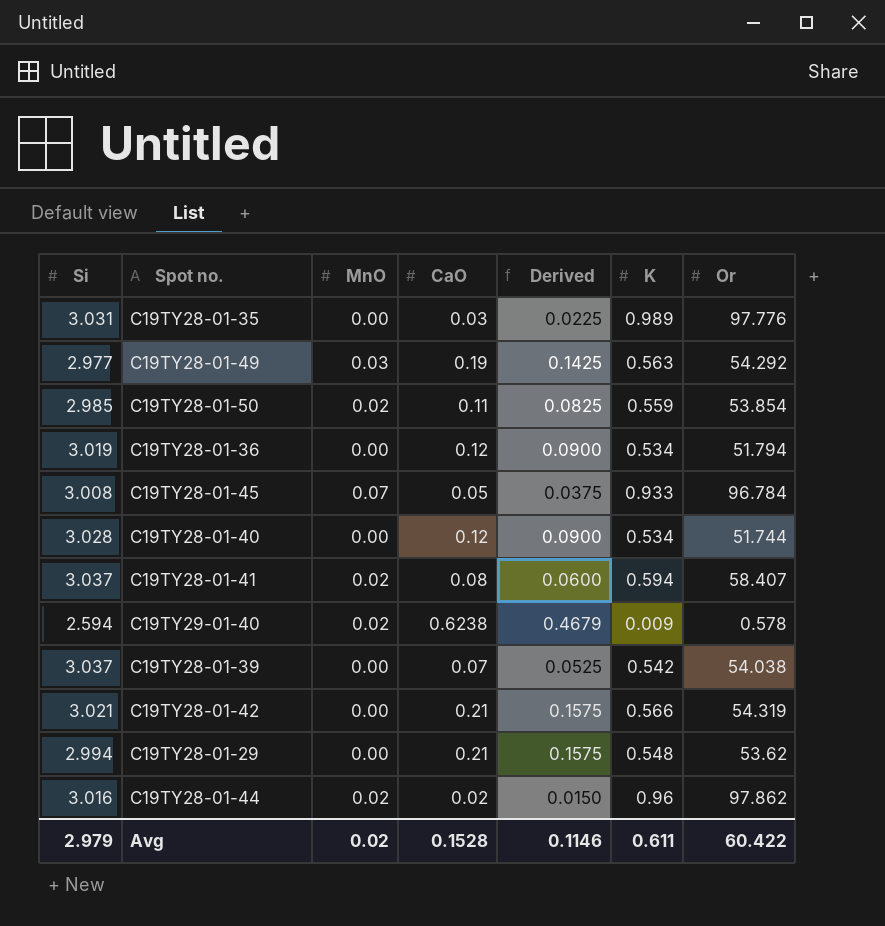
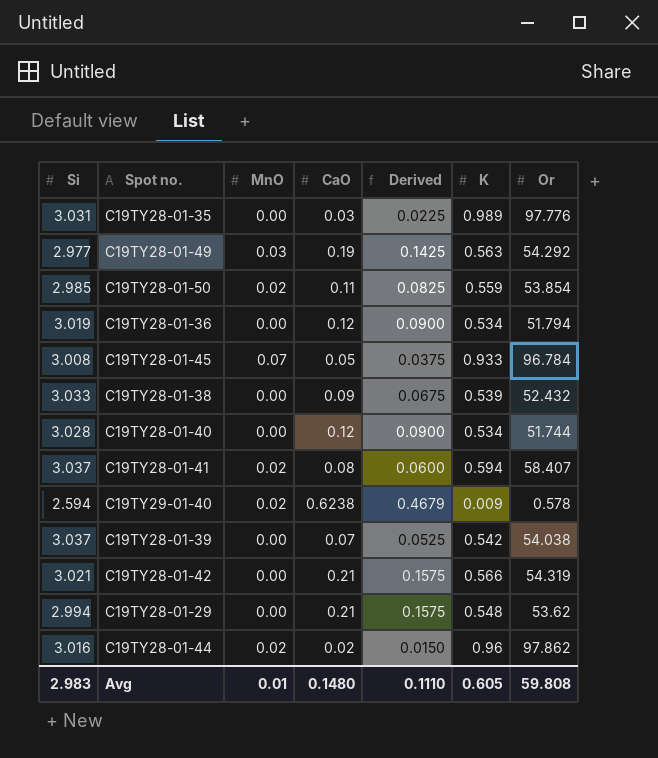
row C19TY28-01-38: none -> 3.033 | 0.00 | 0.09 | 0.0675 | 0.539 | 52.432
Avg | Si: 2.979 -> 2.983
Avg | MnO: 0.02 -> 0.01
Avg | CaO: 0.1528 -> 0.1480
Avg | Derived: 0.1146 -> 0.1110
Avg | K: 0.611 -> 0.605
Avg | Or: 60.422 -> 59.808

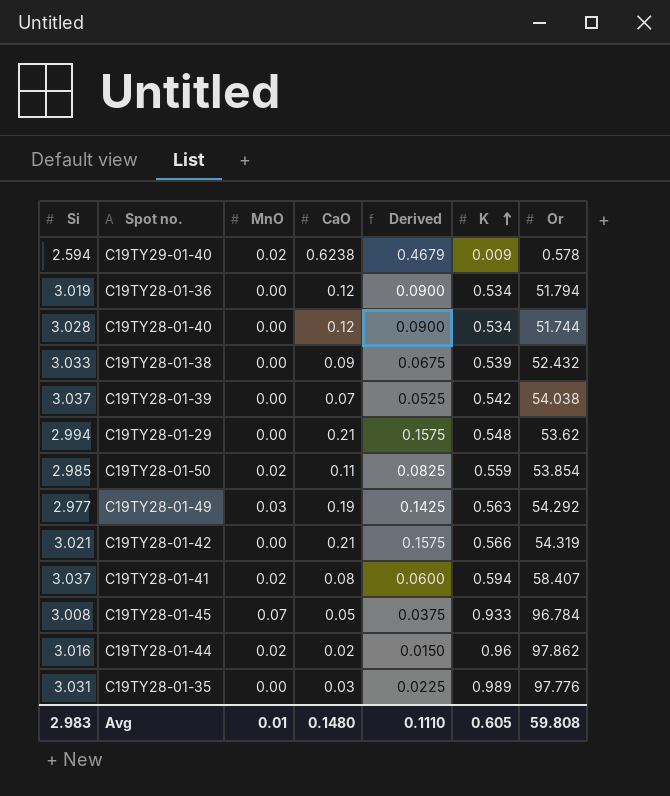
row order: none -> K ascending

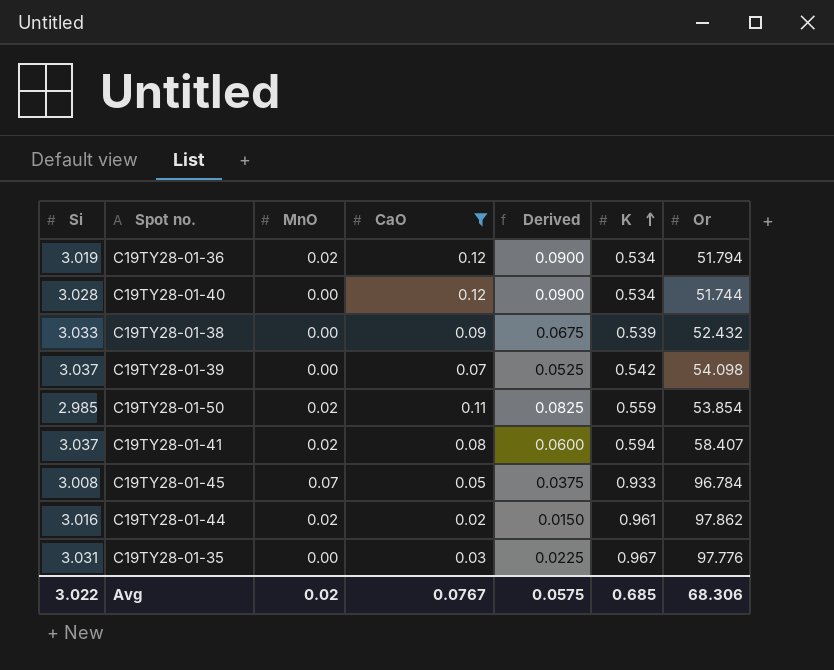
filter: none -> CaO <= 0.12
C19TY28-01-36 | MnO: 0.00 -> 0.02
C19TY28-01-39 | Or: 54.038 -> 54.098
C19TY28-01-44 | K: 0.96 -> 0.961
C19TY28-01-35 | K: 0.989 -> 0.967
Avg | Si: 2.983 -> 3.022
Avg | MnO: 0.01 -> 0.02
Avg | CaO: 0.1480 -> 0.0767
Avg | Derived: 0.1110 -> 0.0575
Avg | K: 0.605 -> 0.685
Avg | Or: 59.808 -> 68.306

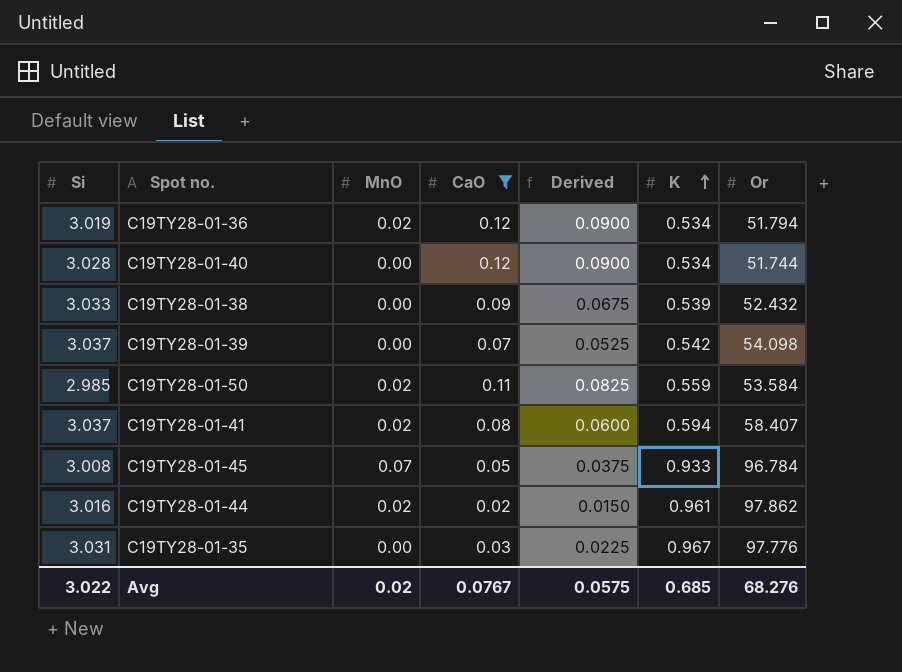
C19TY28-01-50 | Or: 53.854 -> 53.584
Avg | Or: 68.306 -> 68.276

